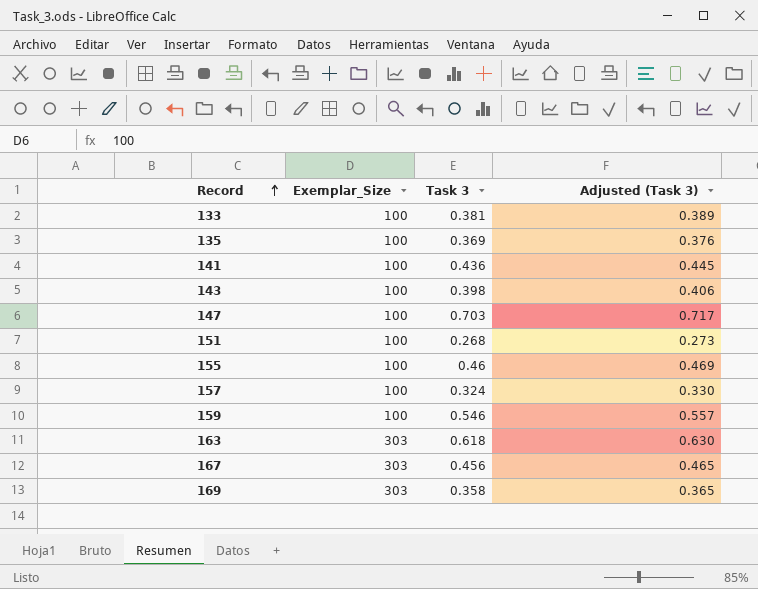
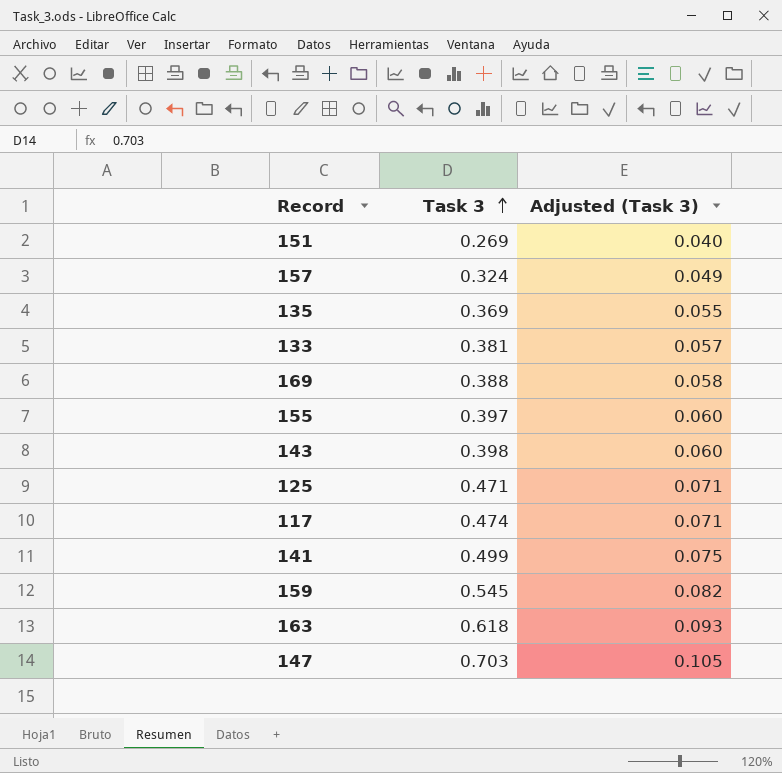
row order: Record ascending -> Task 3 ascending
column Exemplar_Size | position: 2 -> none
column Adjusted (Task 3) | formula: [Task 3] * 1.02 -> [Task 3] * 0.15
row 167: 303 | 0.456 | 0.465 -> none
151 | Task 3: 0.268 -> 0.269
169 | Task 3: 0.358 -> 0.388
155 | Task 3: 0.46 -> 0.397
row 125: none -> 0.471 | 0.071
row 117: none -> 0.474 | 0.071
141 | Task 3: 0.436 -> 0.499
159 | Task 3: 0.546 -> 0.545

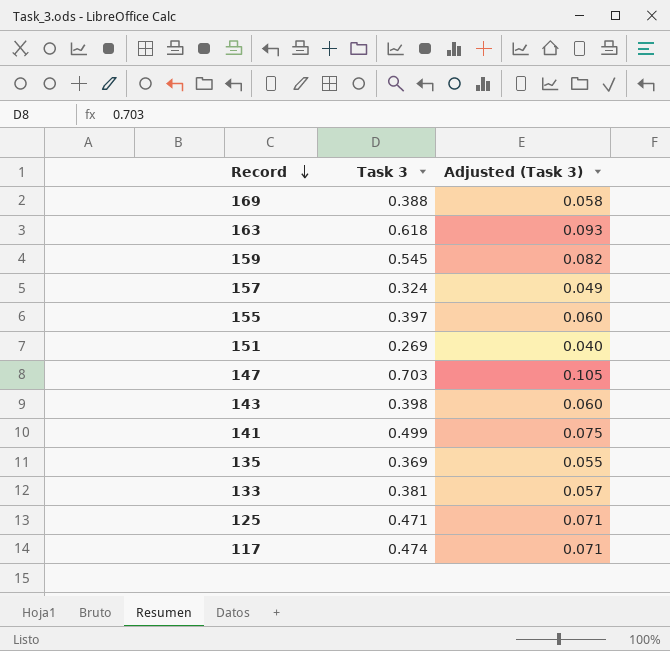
row order: Task 3 ascending -> Record descending

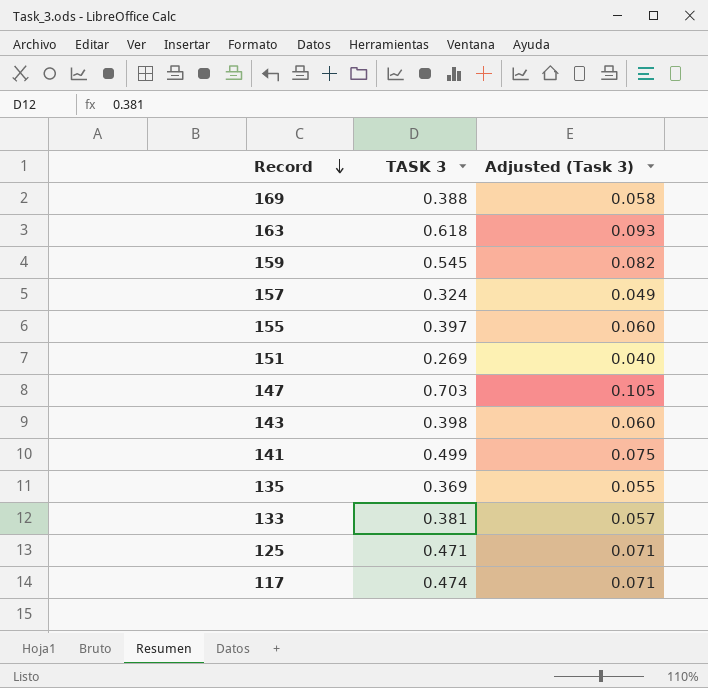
column name: Task 3 -> TASK 3

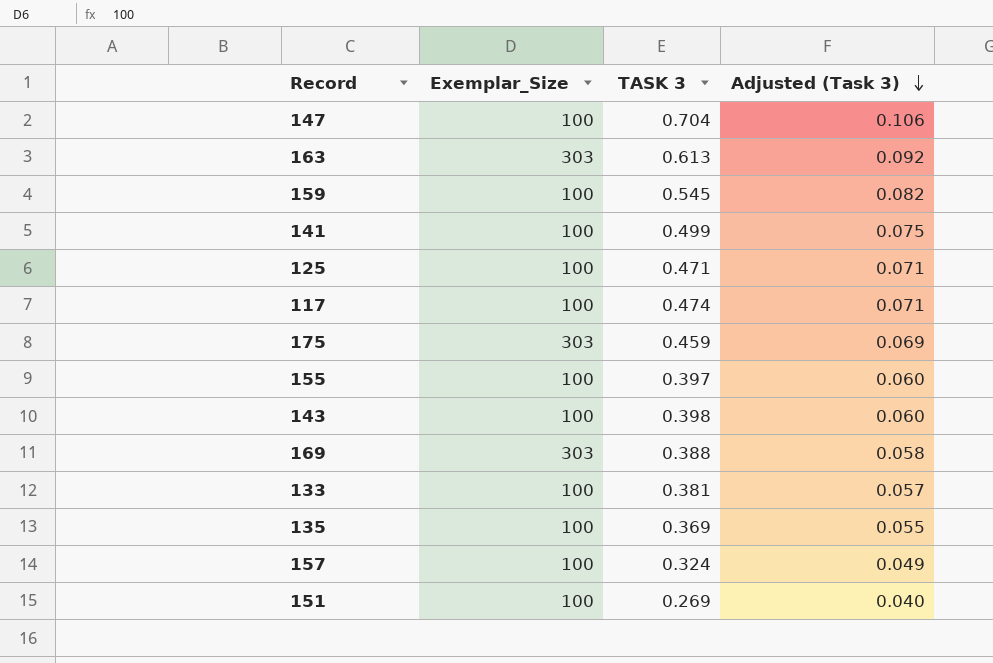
row order: Record descending -> Adjusted (Task 3) descending
column Exemplar_Size | position: none -> 2
147 | TASK 3: 0.703 -> 0.704
147 | Adjusted (Task 3): 0.105 -> 0.106
163 | TASK 3: 0.618 -> 0.613
163 | Adjusted (Task 3): 0.093 -> 0.092
row 175: none -> 303 | 0.459 | 0.069

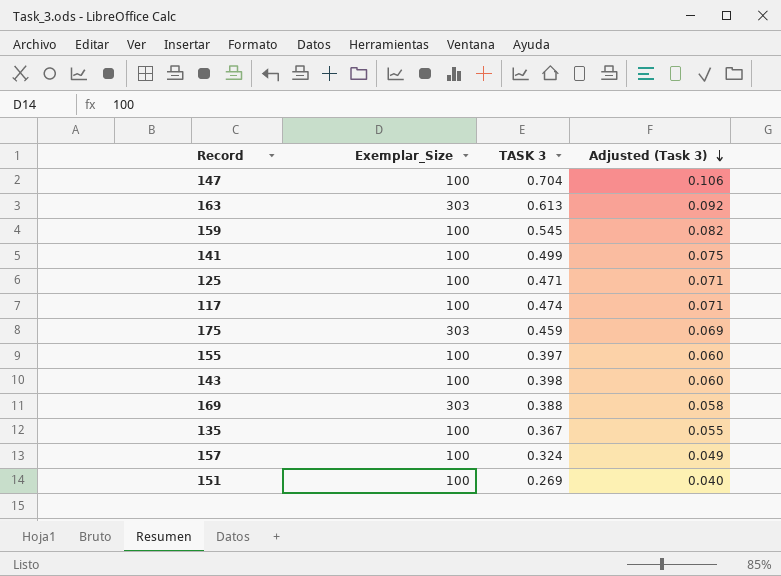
row 133: 100 | 0.381 | 0.057 -> none
135 | TASK 3: 0.369 -> 0.367

